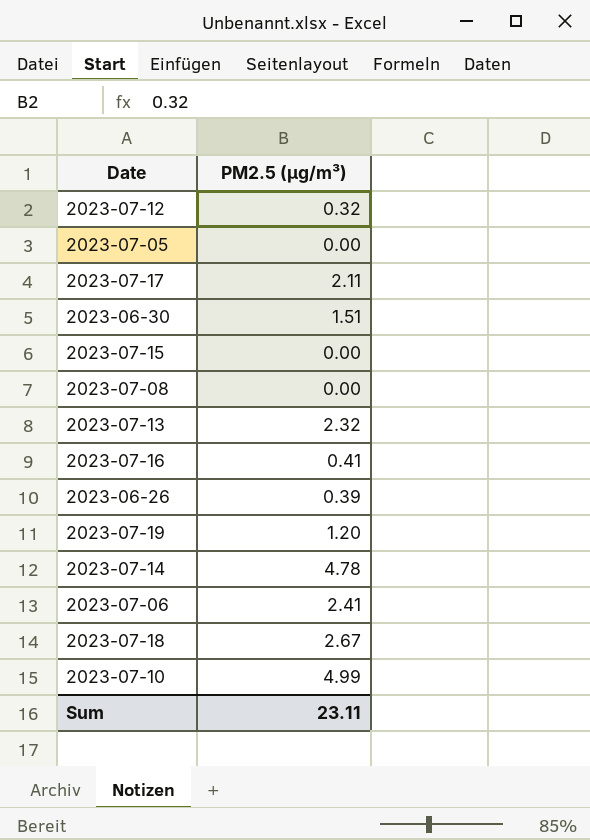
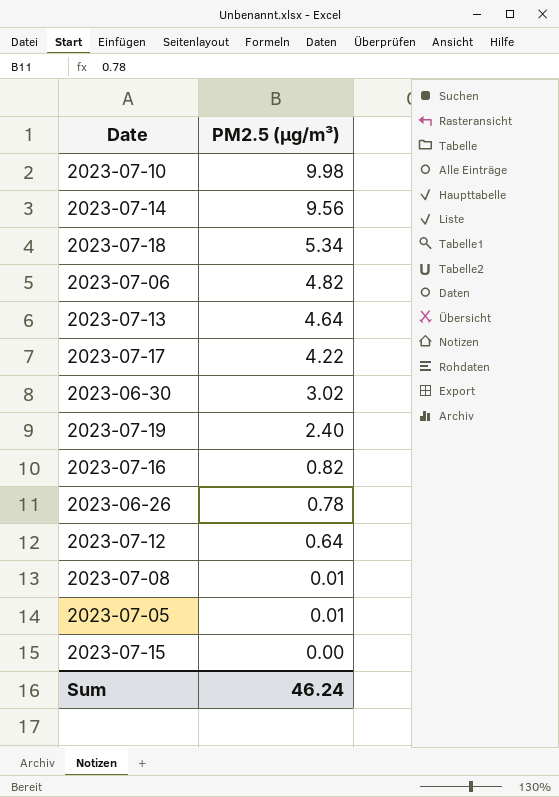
row order: none -> PM2.5 (μg/m³) descending
2023-07-10 | PM2.5 (μg/m³): 4.99 -> 9.98
2023-07-14 | PM2.5 (μg/m³): 4.78 -> 9.56
2023-07-18 | PM2.5 (μg/m³): 2.67 -> 5.34
2023-07-06 | PM2.5 (μg/m³): 2.41 -> 4.82
2023-07-13 | PM2.5 (μg/m³): 2.32 -> 4.64
2023-07-17 | PM2.5 (μg/m³): 2.11 -> 4.22
2023-06-30 | PM2.5 (μg/m³): 1.51 -> 3.02
2023-07-19 | PM2.5 (μg/m³): 1.20 -> 2.40
2023-07-16 | PM2.5 (μg/m³): 0.41 -> 0.82
2023-06-26 | PM2.5 (μg/m³): 0.39 -> 0.78
2023-07-12 | PM2.5 (μg/m³): 0.32 -> 0.64
2023-07-08 | PM2.5 (μg/m³): 0.00 -> 0.01
2023-07-05 | PM2.5 (μg/m³): 0.00 -> 0.01
Sum | PM2.5 (μg/m³): 23.11 -> 46.24

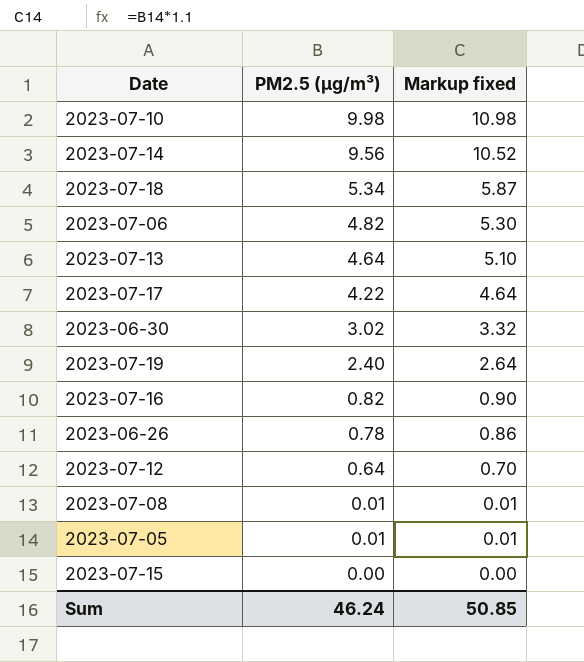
column Markup fixed | formula: none -> [PM2.5 (μg/m³)] * 1.1

